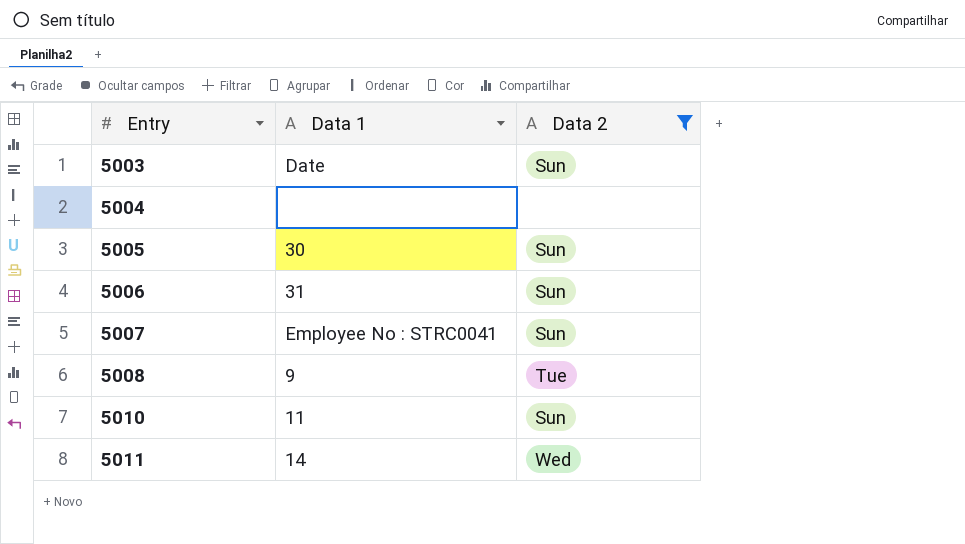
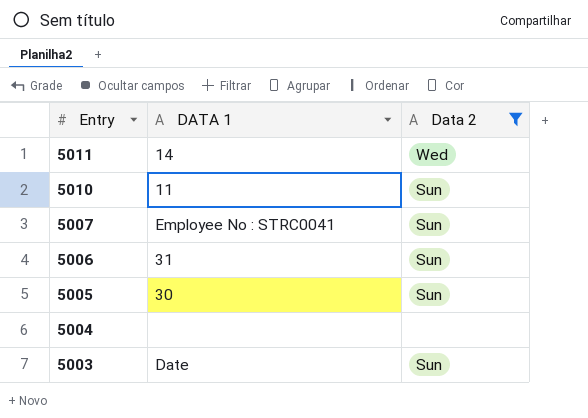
row order: Entry ascending -> Entry descending
column name: Data 1 -> DATA 1
row 5008: 9 | Tue -> none

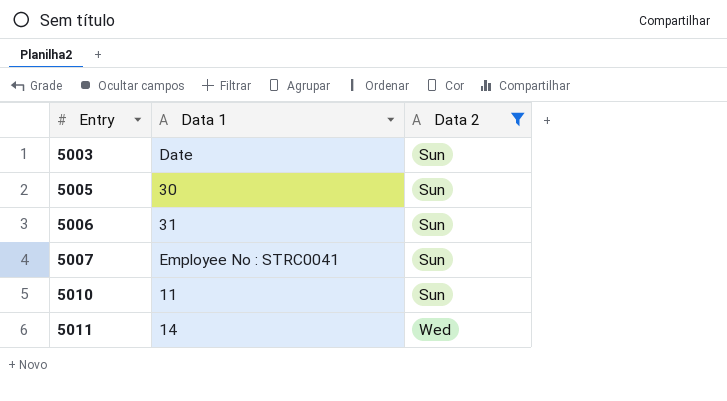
row order: Entry descending -> Entry ascending
column name: DATA 1 -> Data 1
row 5004: none | none -> none

